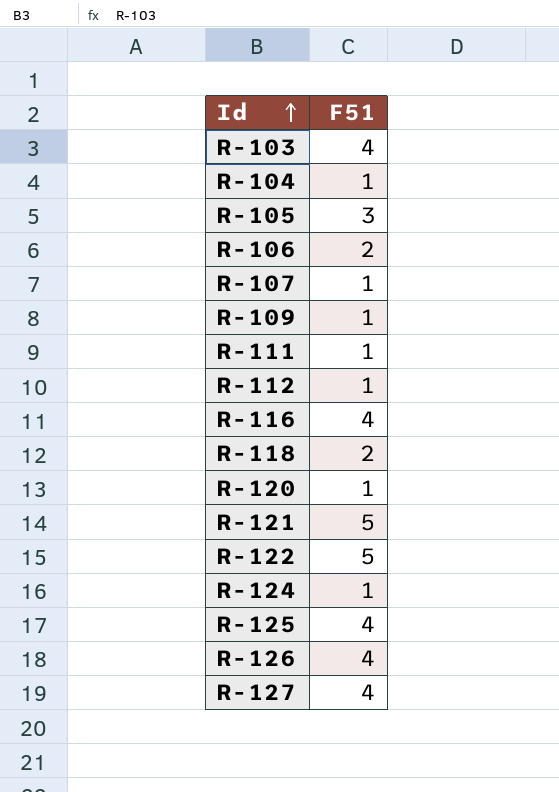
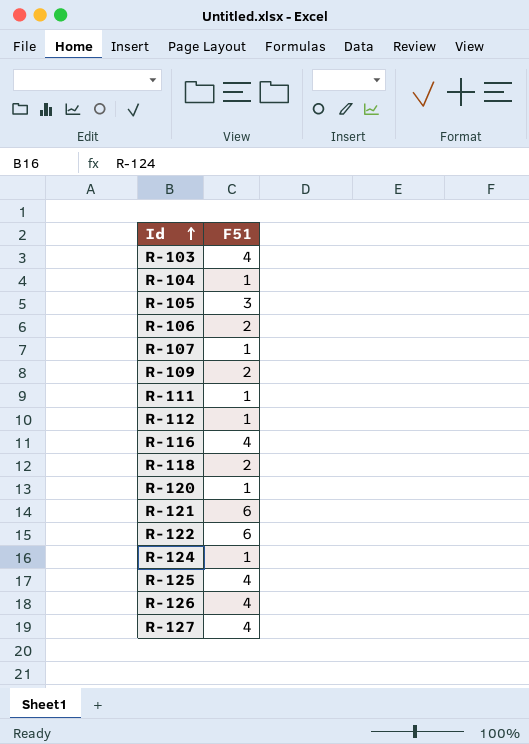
R-109 | F51: 1 -> 2
R-121 | F51: 5 -> 6
R-122 | F51: 5 -> 6

